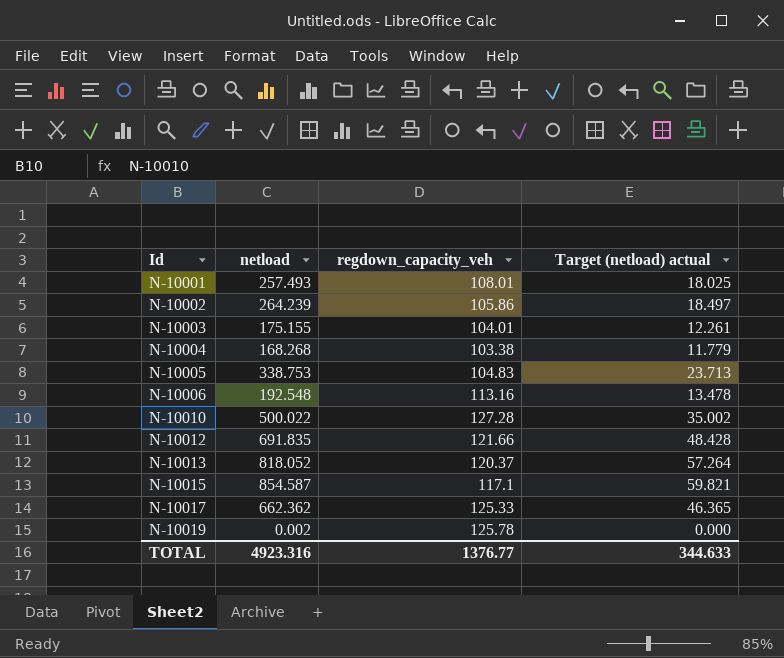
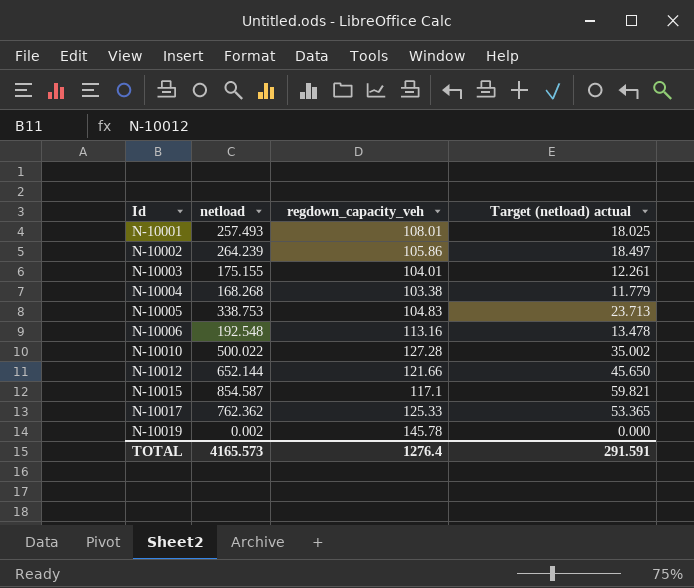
row N-10013: 818.052 | 120.37 | 57.264 -> none
N-10012 | netload: 691.835 -> 652.144
N-10012 | Target (netload) actual: 48.428 -> 45.650
N-10017 | netload: 662.362 -> 762.362
N-10017 | Target (netload) actual: 46.365 -> 53.365
N-10019 | regdown_capacity_veh: 125.78 -> 145.78
TOTAL | netload: 4923.316 -> 4165.573
TOTAL | regdown_capacity_veh: 1376.77 -> 1276.4
TOTAL | Target (netload) actual: 344.633 -> 291.591

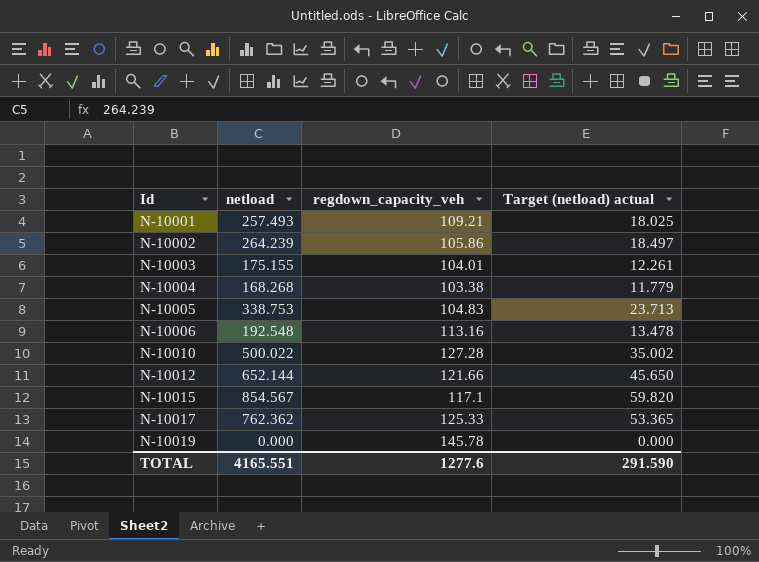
N-10001 | regdown_capacity_veh: 108.01 -> 109.21
N-10015 | netload: 854.587 -> 854.567
N-10015 | Target (netload) actual: 59.821 -> 59.820
N-10019 | netload: 0.002 -> 0.000
TOTAL | netload: 4165.573 -> 4165.551
TOTAL | regdown_capacity_veh: 1276.4 -> 1277.6
TOTAL | Target (netload) actual: 291.591 -> 291.590

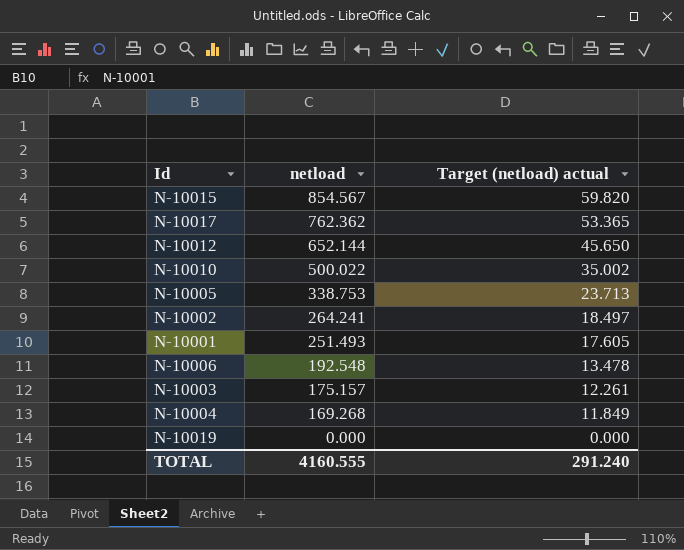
row order: Id ascending -> netload descending
column regdown_capacity_veh | position: 3 -> none
N-10002 | netload: 264.239 -> 264.241
N-10001 | netload: 257.493 -> 251.493
N-10001 | Target (netload) actual: 18.025 -> 17.605
N-10003 | netload: 175.155 -> 175.157
N-10004 | netload: 168.268 -> 169.268
N-10004 | Target (netload) actual: 11.779 -> 11.849
TOTAL | netload: 4165.551 -> 4160.555
TOTAL | Target (netload) actual: 291.590 -> 291.240

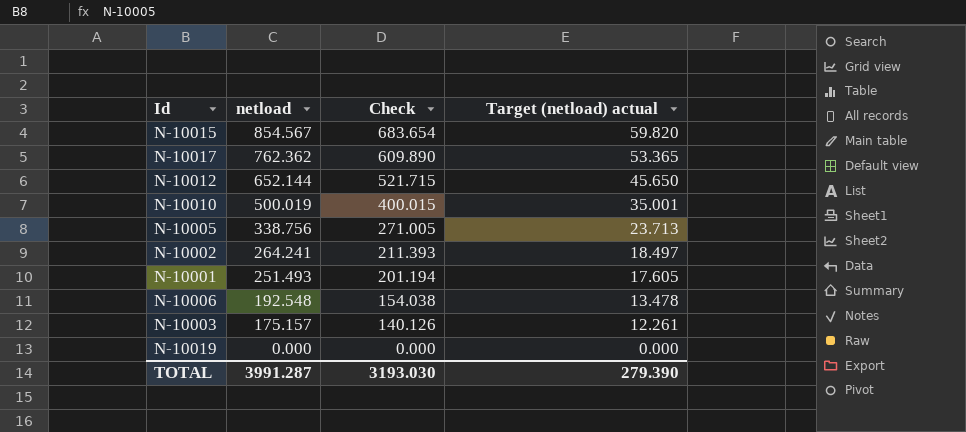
column Check | formula: none -> [netload] * 0.8
row N-10004: 169.268 | 11.849 -> none
N-10010 | netload: 500.022 -> 500.019
N-10010 | Target (netload) actual: 35.002 -> 35.001
N-10005 | netload: 338.753 -> 338.756
TOTAL | netload: 4160.555 -> 3991.287
TOTAL | Target (netload) actual: 291.240 -> 279.390

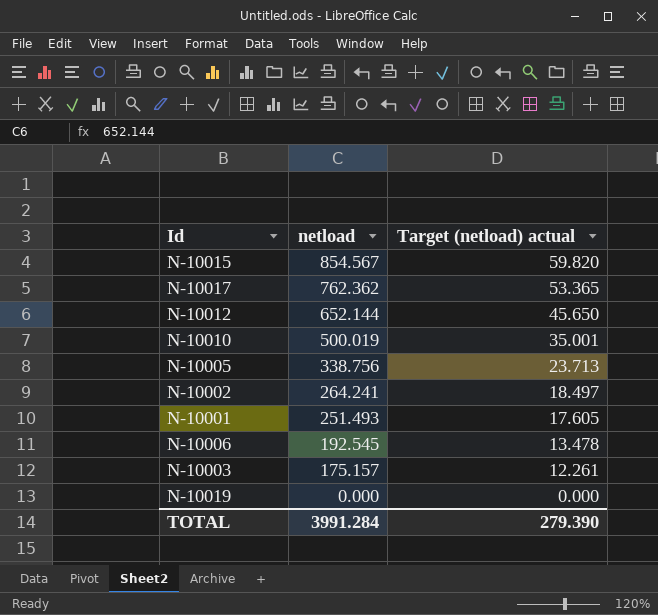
column Check | formula: [netload] * 0.8 -> none
N-10006 | netload: 192.548 -> 192.545
TOTAL | netload: 3991.287 -> 3991.284

